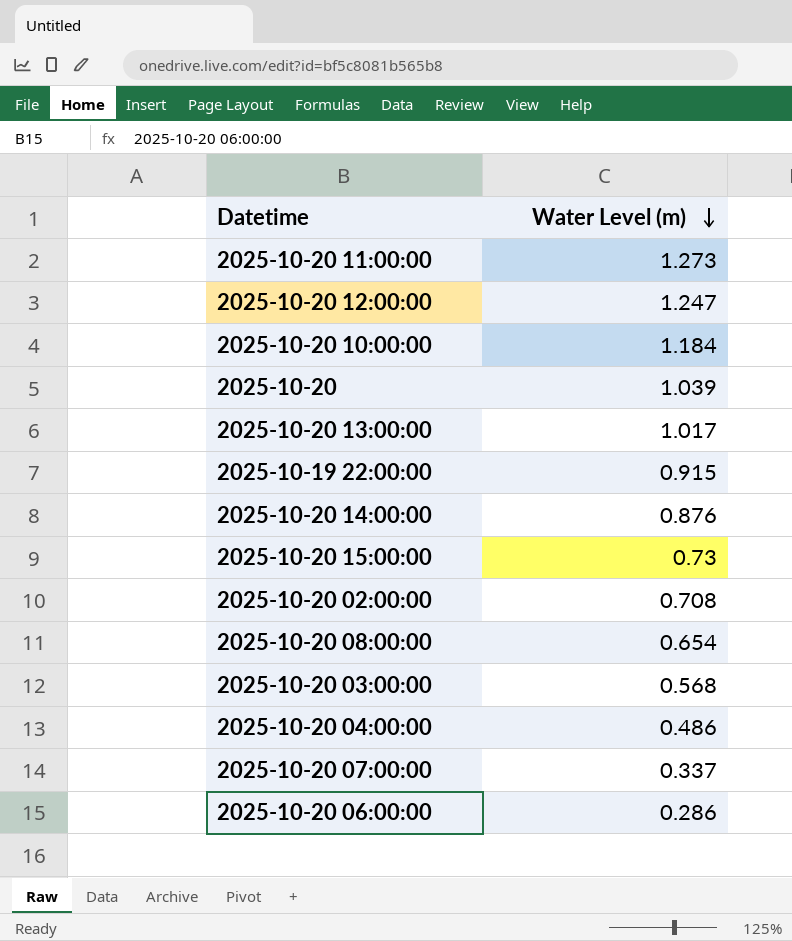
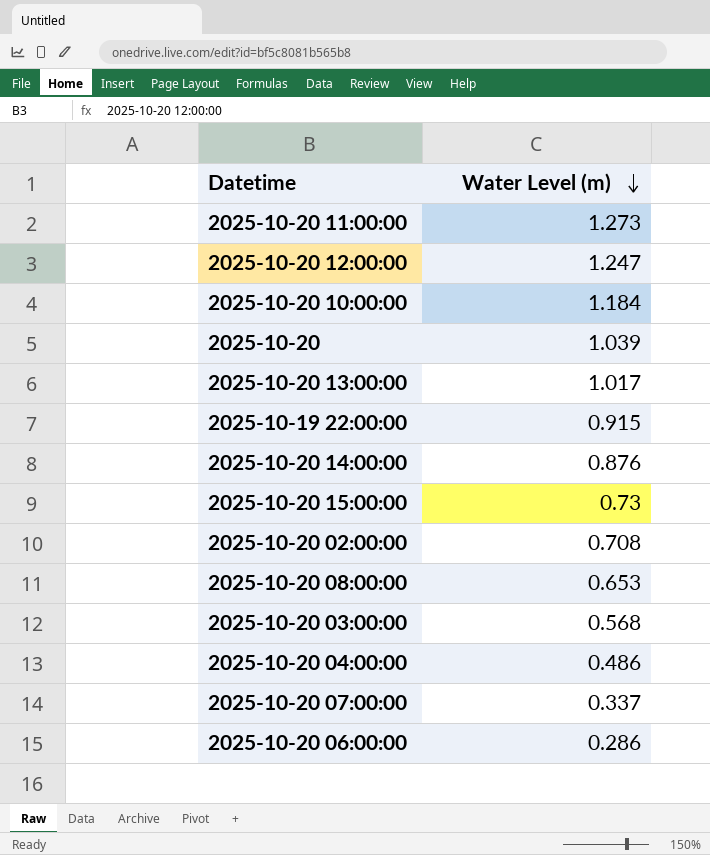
2025-10-20 08:00:00 | Water Level (m): 0.654 -> 0.653

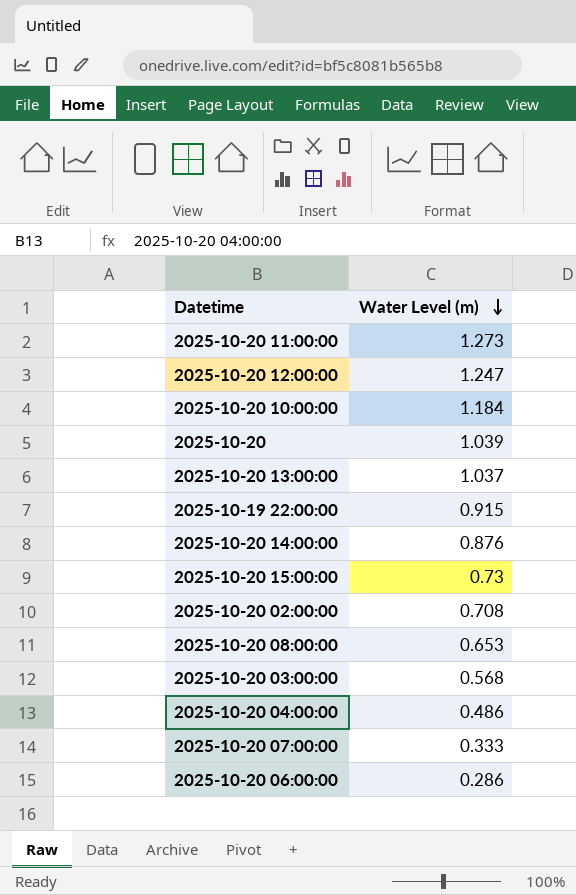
2025-10-20 13:00:00 | Water Level (m): 1.017 -> 1.037
2025-10-20 07:00:00 | Water Level (m): 0.337 -> 0.333

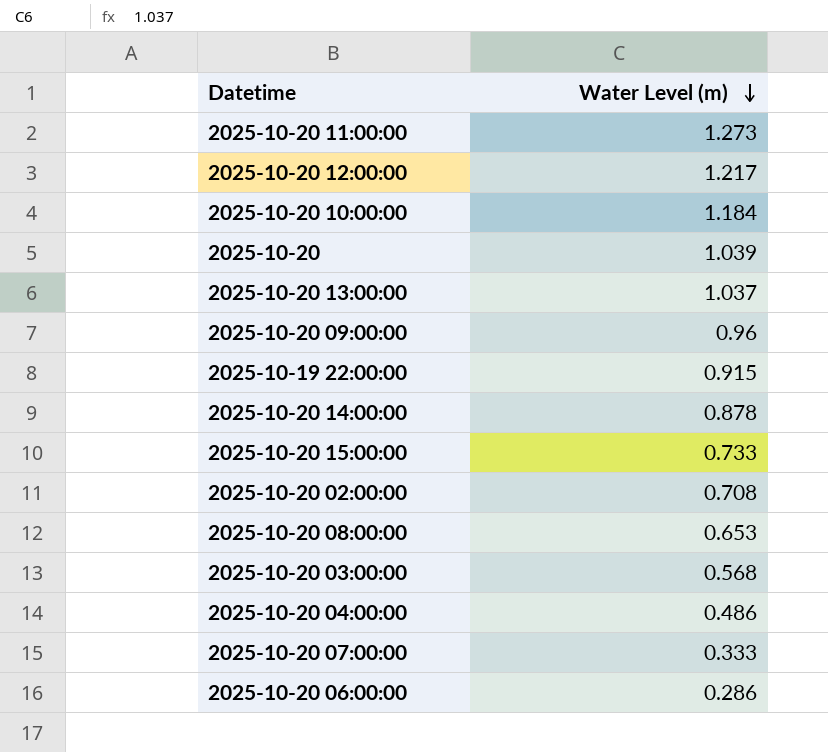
2025-10-20 12:00:00 | Water Level (m): 1.247 -> 1.217
row 2025-10-20 09:00:00: none -> 0.96
2025-10-20 14:00:00 | Water Level (m): 0.876 -> 0.878
2025-10-20 15:00:00 | Water Level (m): 0.73 -> 0.733

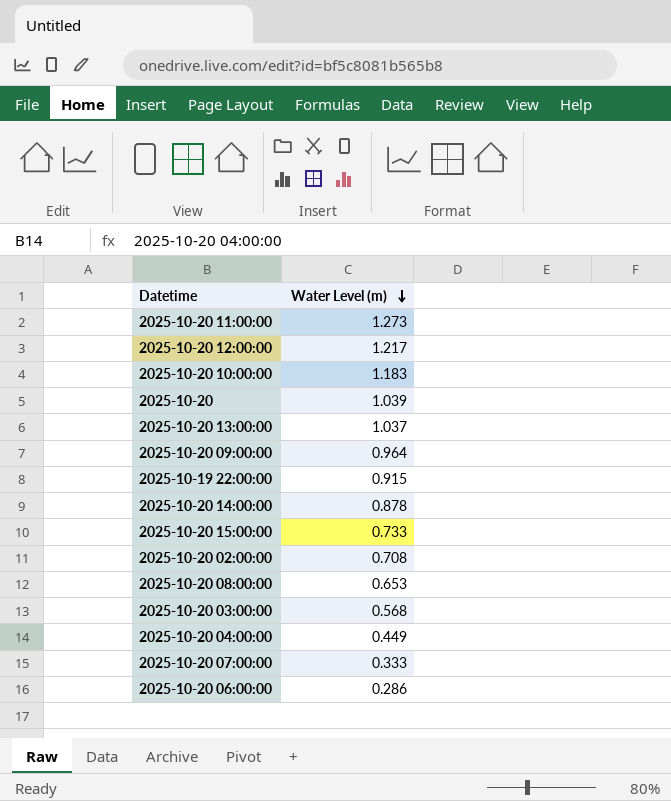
2025-10-20 10:00:00 | Water Level (m): 1.184 -> 1.183
2025-10-20 09:00:00 | Water Level (m): 0.96 -> 0.964
2025-10-20 04:00:00 | Water Level (m): 0.486 -> 0.449

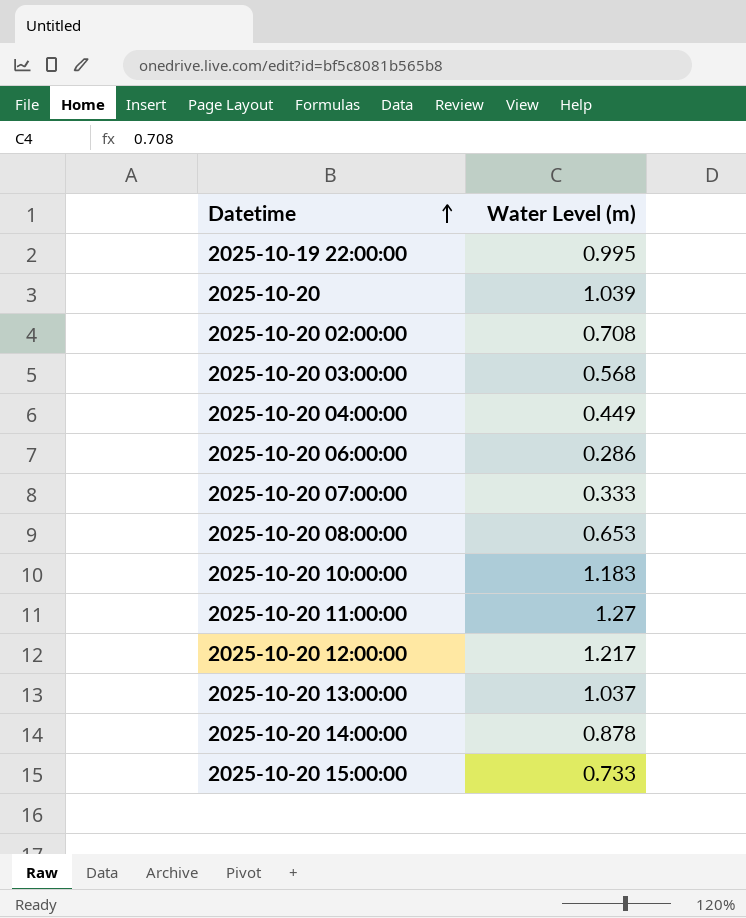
row order: Water Level (m) descending -> Datetime ascending
row 2025-10-20 09:00:00: 0.964 -> none
2025-10-19 22:00:00 | Water Level (m): 0.915 -> 0.995
2025-10-20 11:00:00 | Water Level (m): 1.273 -> 1.27

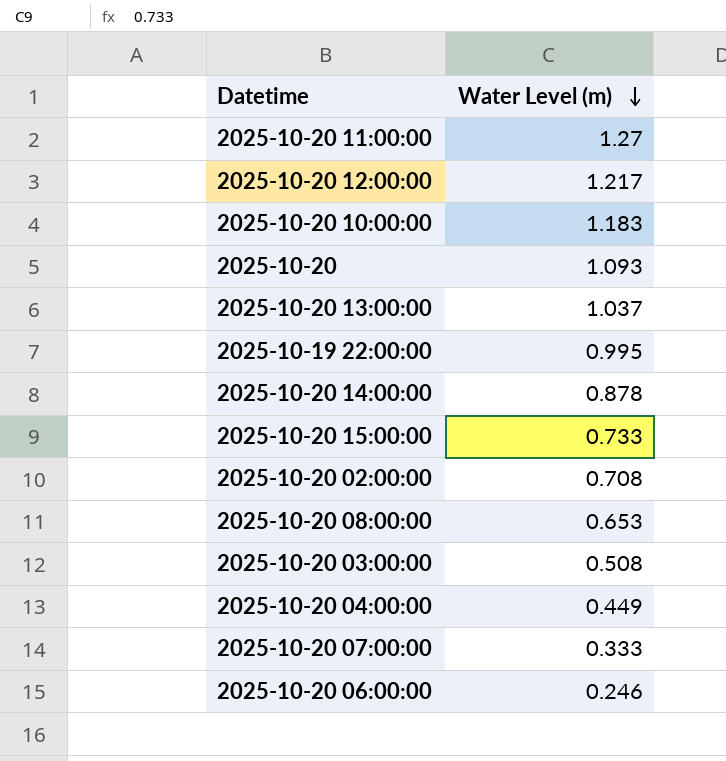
row order: Datetime ascending -> Water Level (m) descending
2025-10-20 | Water Level (m): 1.039 -> 1.093
2025-10-20 03:00:00 | Water Level (m): 0.568 -> 0.508
2025-10-20 06:00:00 | Water Level (m): 0.286 -> 0.246

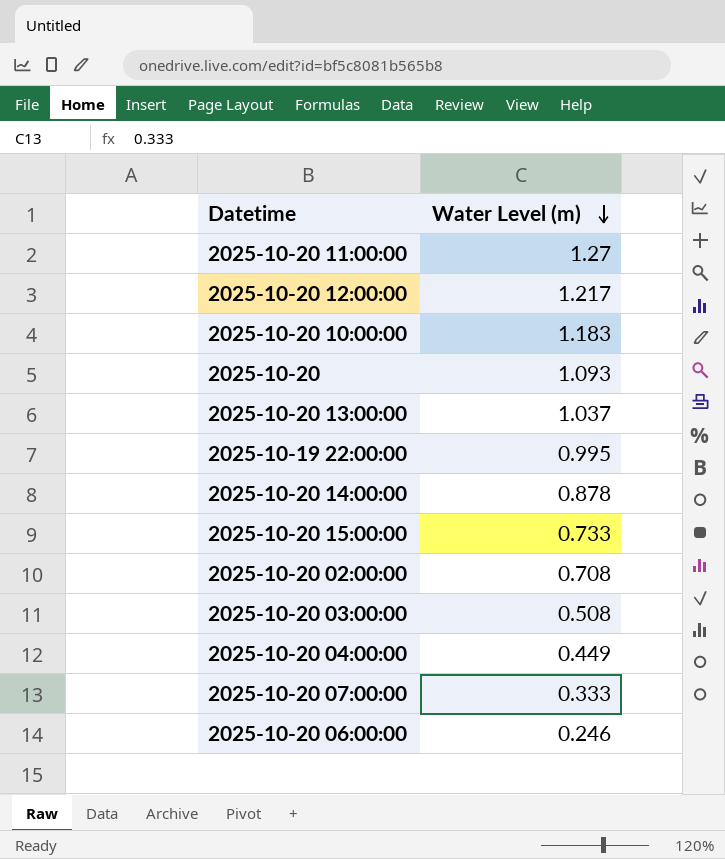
row 2025-10-20 08:00:00: 0.653 -> none

